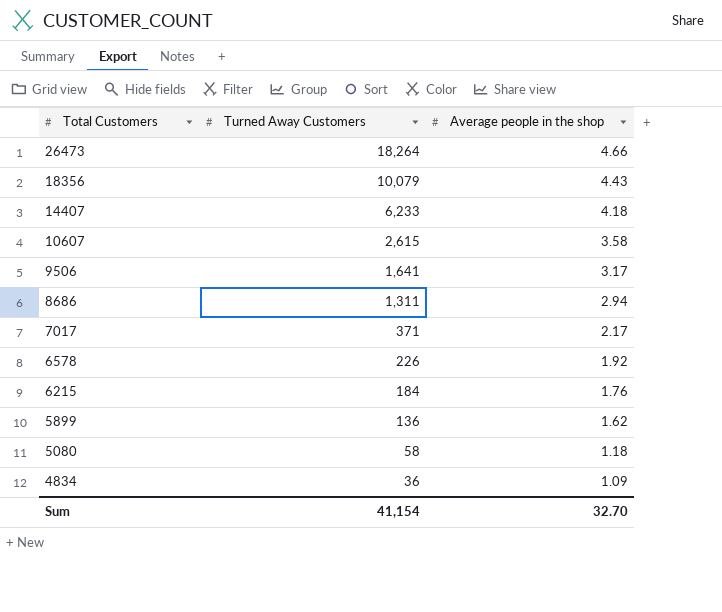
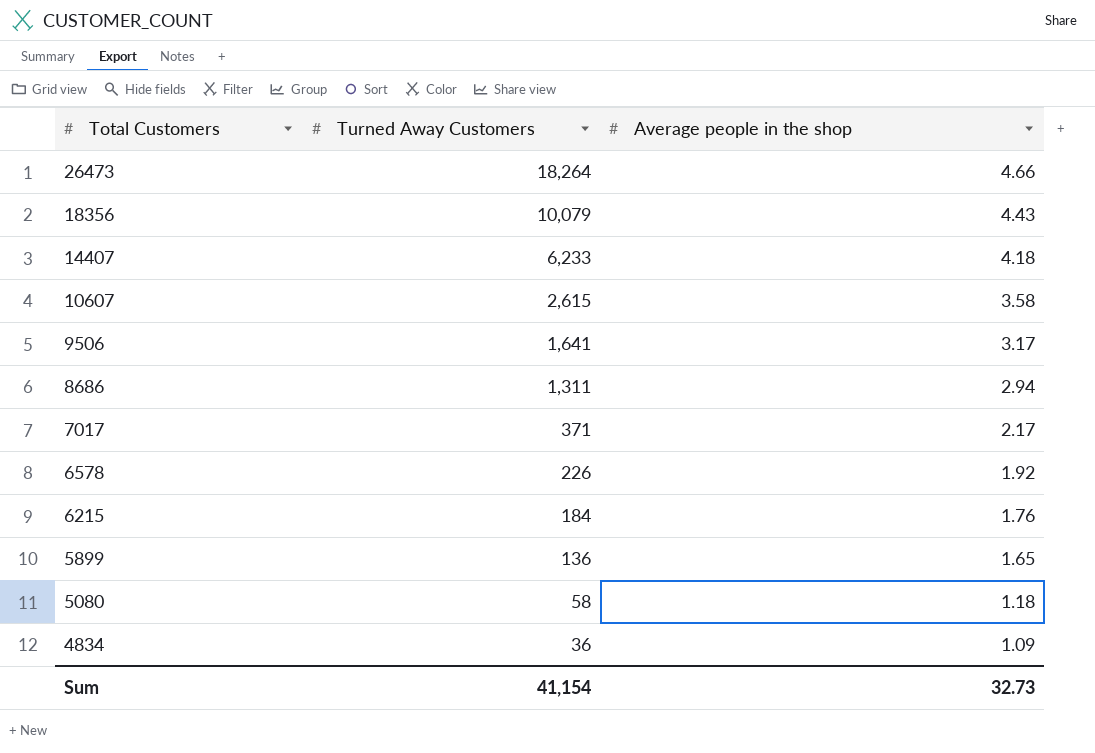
5899 | Average people in the shop: 1.62 -> 1.65
Sum | Average people in the shop: 32.70 -> 32.73

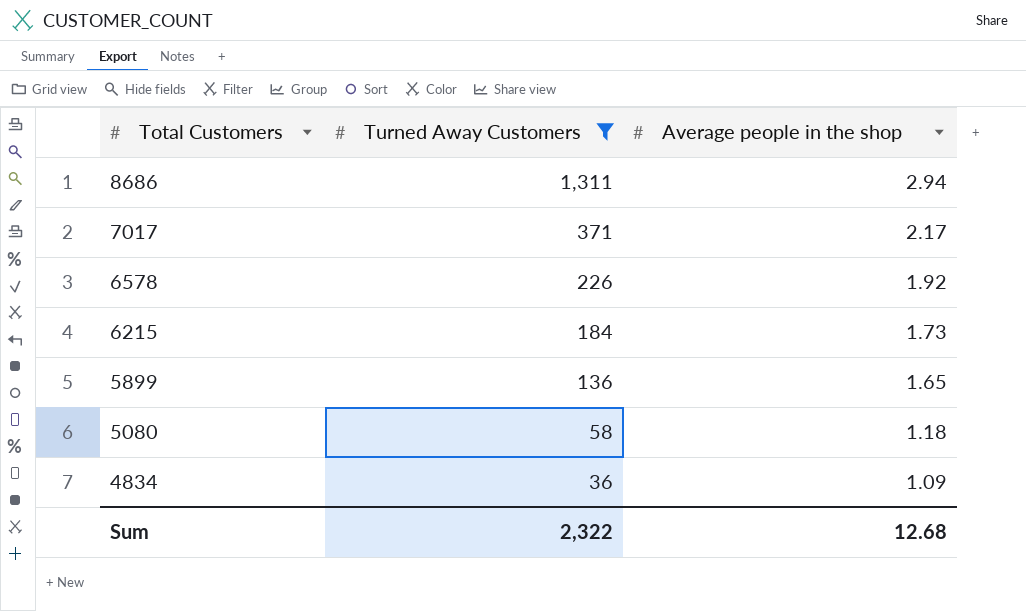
filter: none -> Turned Away Customers <= 1,311
6215 | Average people in the shop: 1.76 -> 1.73
Sum | Turned Away Customers: 41,154 -> 2,322
Sum | Average people in the shop: 32.73 -> 12.68

